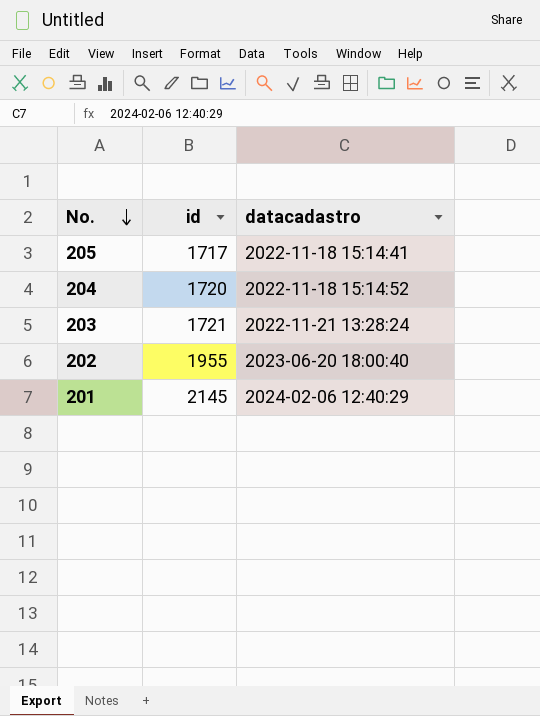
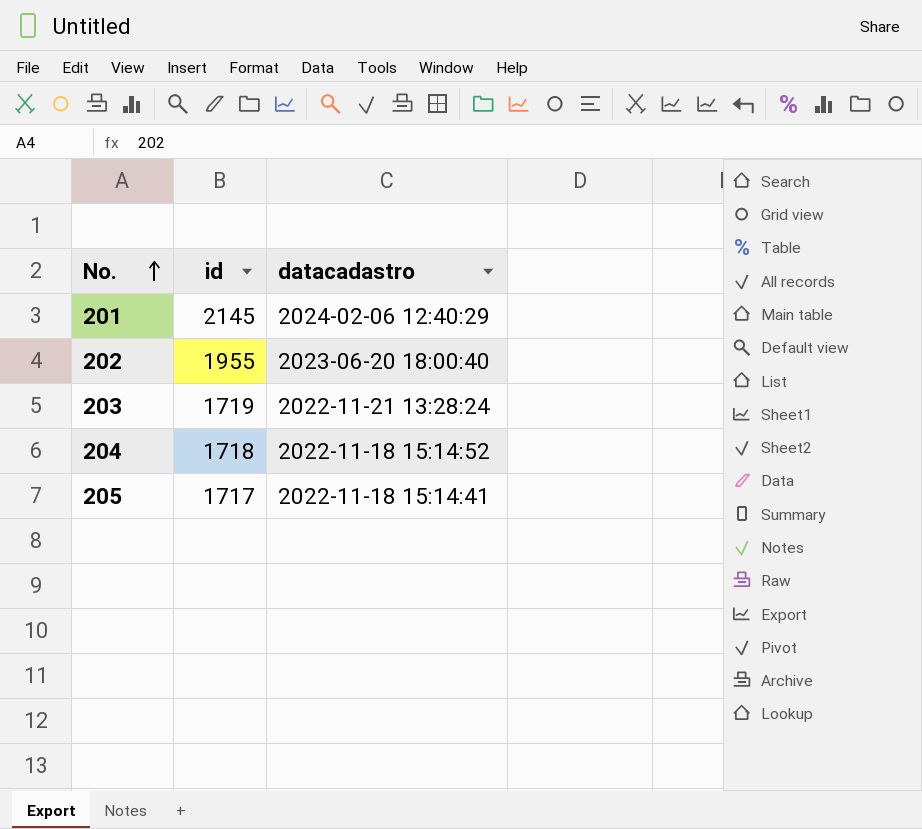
row order: No. descending -> No. ascending
203 | id: 1721 -> 1719
204 | id: 1720 -> 1718

